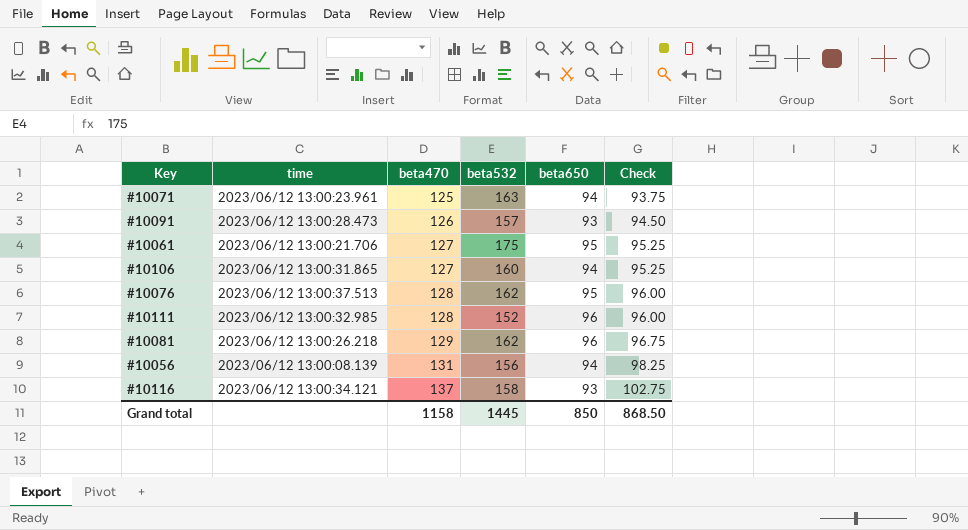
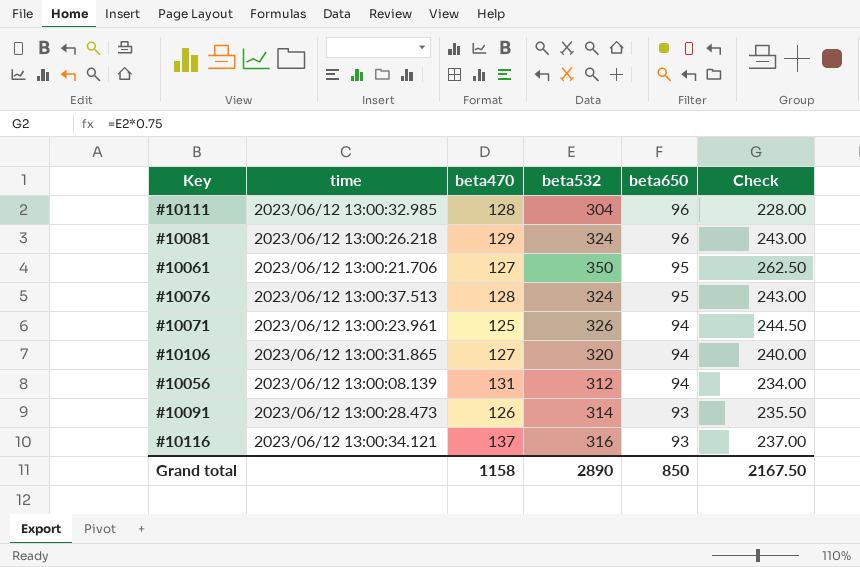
row order: beta470 ascending -> beta650 descending
column Check | formula: [beta470] * 0.75 -> [beta532] * 0.75
#10111 | beta532: 152 -> 304
#10081 | beta532: 162 -> 324
#10061 | beta532: 175 -> 350
#10076 | beta532: 162 -> 324
#10071 | beta532: 163 -> 326
#10106 | beta532: 160 -> 320
#10056 | beta532: 156 -> 312
#10091 | beta532: 157 -> 314
#10116 | beta532: 158 -> 316
Grand total | beta532: 1445 -> 2890
Grand total | Check: 868.50 -> 2167.50

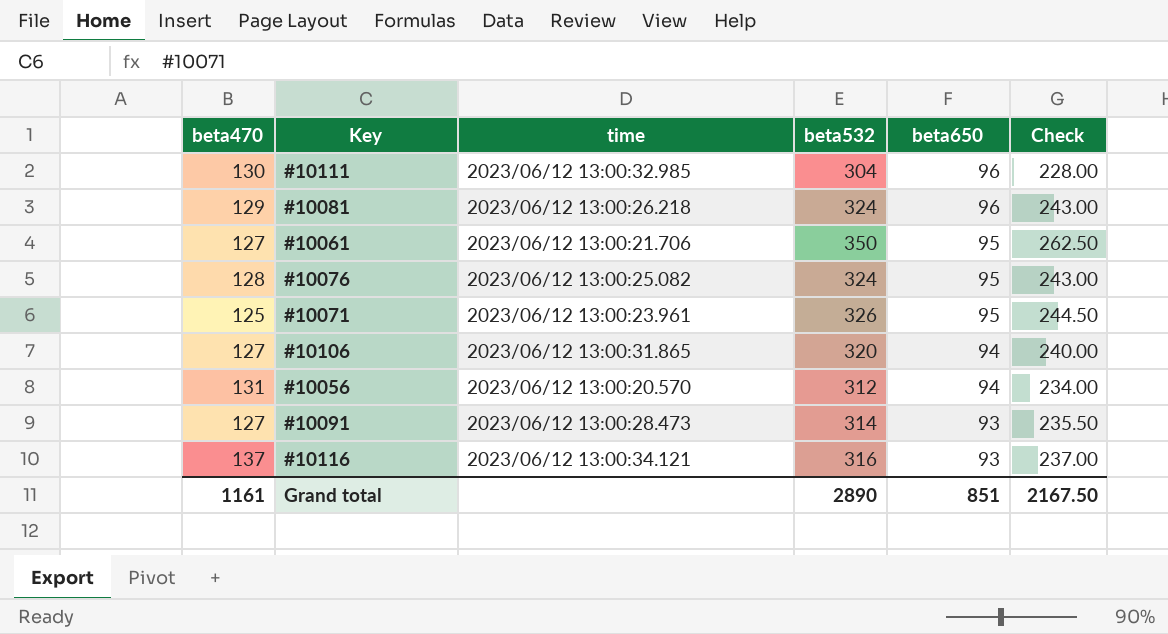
column beta470 | position: 3 -> 1
#10111 | beta470: 128 -> 130
#10076 | time: 2023/06/12 13:00:37.513 -> 2023/06/12 13:00:25.082
#10071 | beta650: 94 -> 95
#10056 | time: 2023/06/12 13:00:08.139 -> 2023/06/12 13:00:20.570
#10091 | beta470: 126 -> 127
Grand total | beta470: 1158 -> 1161
Grand total | beta650: 850 -> 851

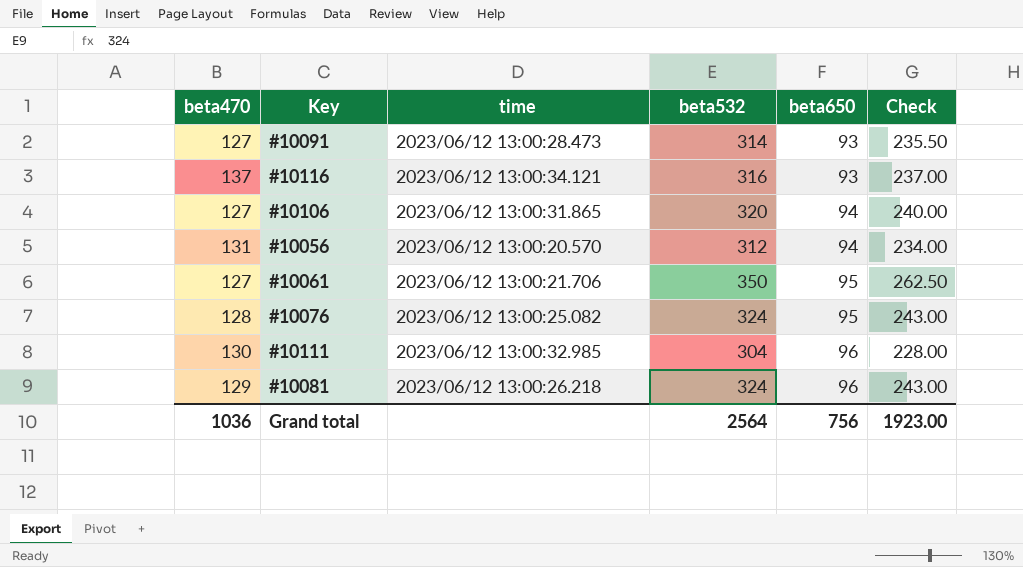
row order: beta650 descending -> beta650 ascending
row #10071: 125 | 2023/06/12 13:00:23.961 | 326 | 95 | 244.50 -> none
Grand total | beta470: 1161 -> 1036
Grand total | beta532: 2890 -> 2564
Grand total | beta650: 851 -> 756
Grand total | Check: 2167.50 -> 1923.00

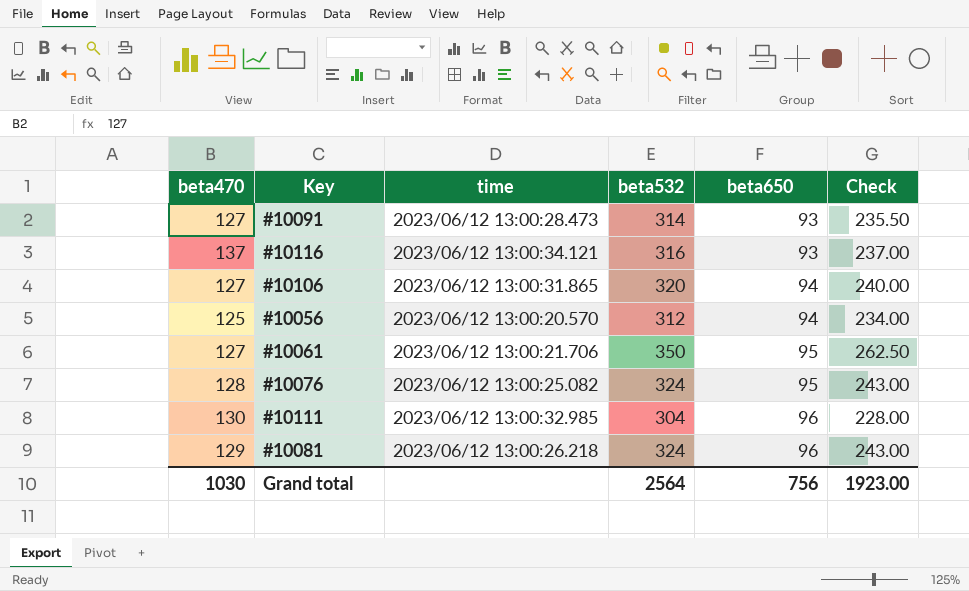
#10056 | beta470: 131 -> 125
Grand total | beta470: 1036 -> 1030

